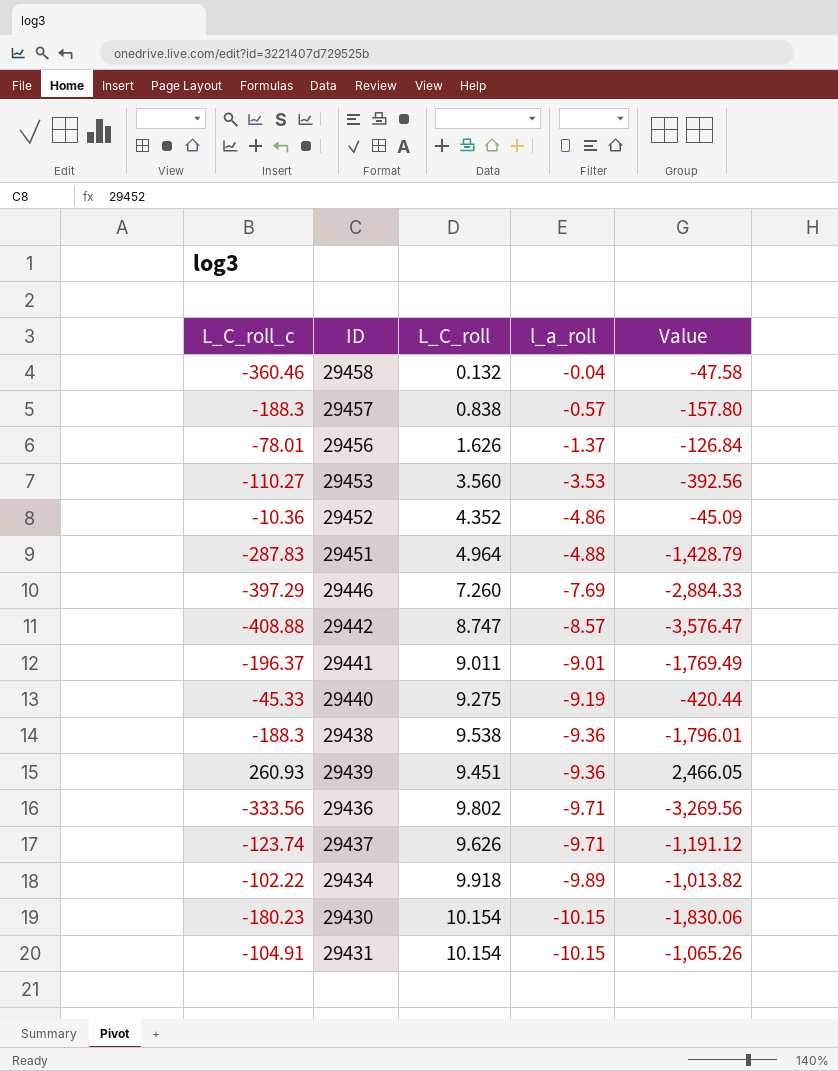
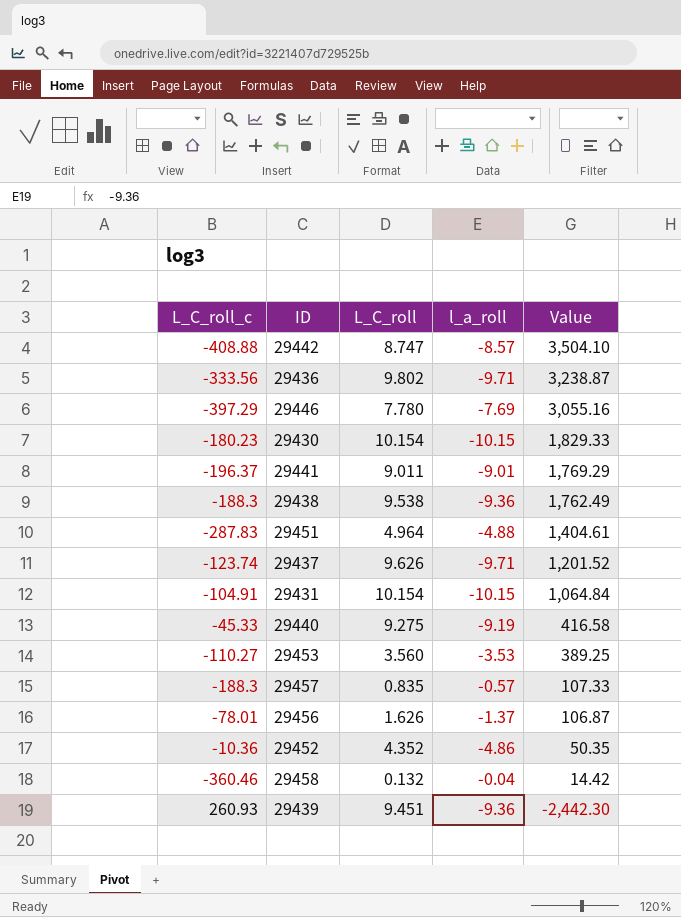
row order: l_a_roll descending -> Value descending
column Value | formula: [L_C_roll_c] * [L_C_roll] -> [L_C_roll_c] * [l_a_roll]
row 29434: -102.22 | 9.918 | -9.89 | -1,013.82 -> none
29446 | L_C_roll: 7.260 -> 7.780
29457 | L_C_roll: 0.838 -> 0.835

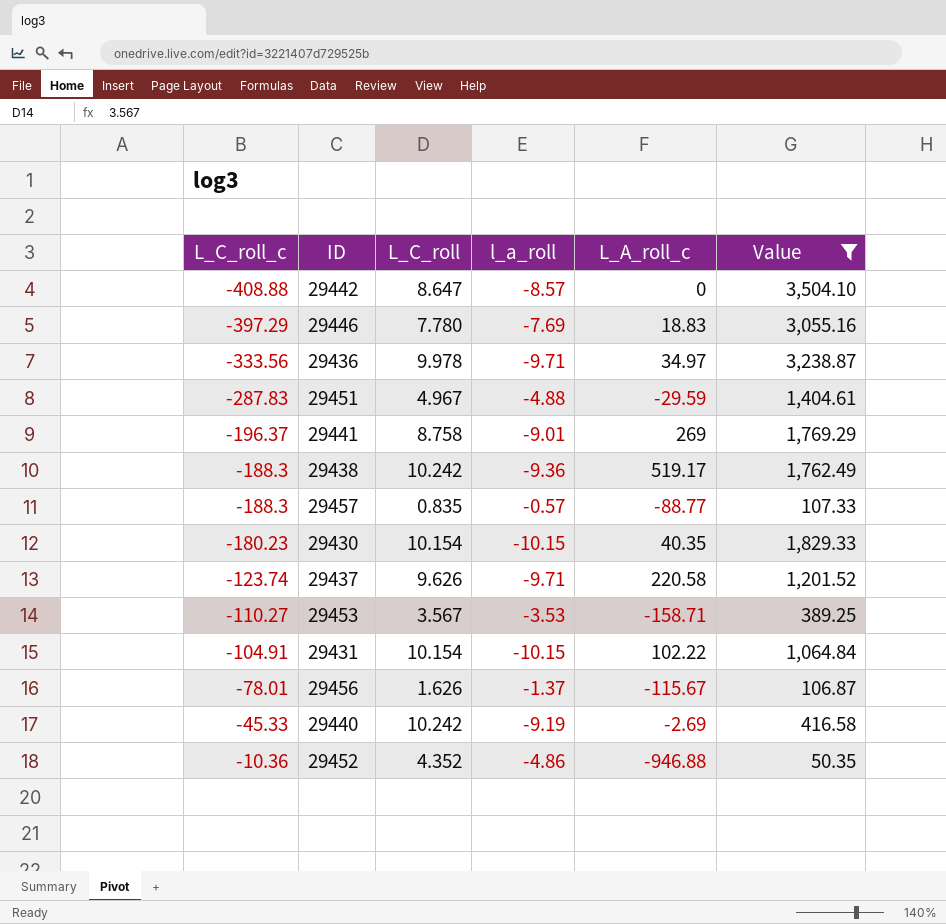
filter: none -> Value >= 50.35
row order: Value descending -> L_C_roll_c ascending
column L_A_roll_c | position: none -> 5
29442 | L_C_roll: 8.747 -> 8.647
29436 | L_C_roll: 9.802 -> 9.978
29451 | L_C_roll: 4.964 -> 4.967
29441 | L_C_roll: 9.011 -> 8.758
29438 | L_C_roll: 9.538 -> 10.242
29453 | L_C_roll: 3.560 -> 3.567
29440 | L_C_roll: 9.275 -> 10.242

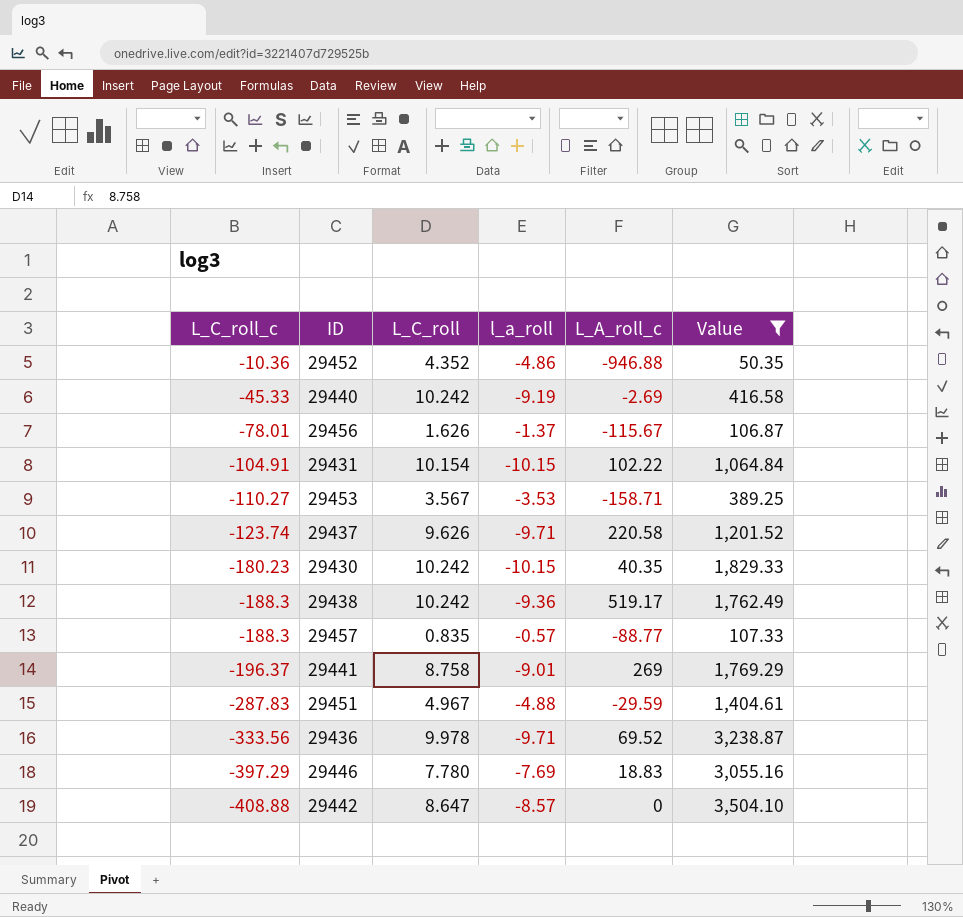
row order: L_C_roll_c ascending -> L_C_roll_c descending
29430 | L_C_roll: 10.154 -> 10.242
29436 | L_A_roll_c: 34.97 -> 69.52

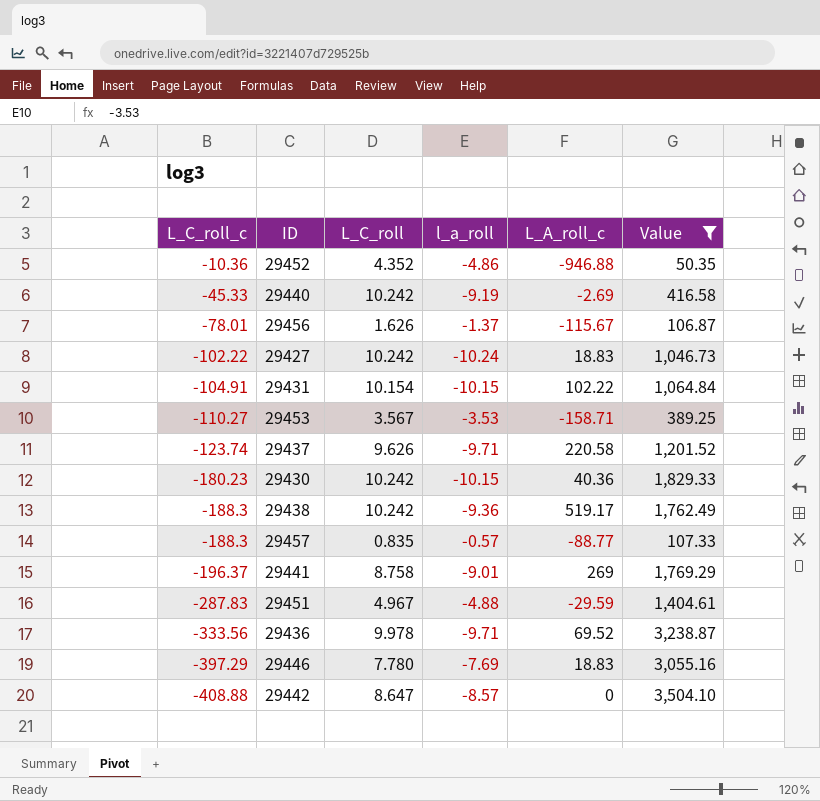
row 29427: none -> -102.22 | 10.242 | -10.24 | 18.83 | 1,046.73
29430 | L_A_roll_c: 40.35 -> 40.36

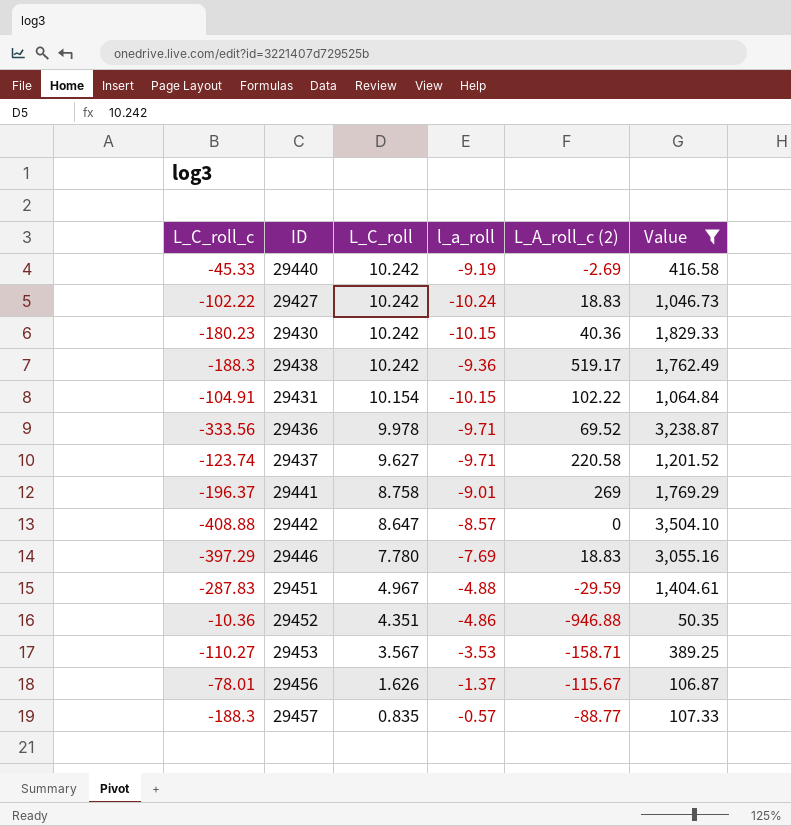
row order: L_C_roll_c descending -> L_C_roll descending
column name: L_A_roll_c -> L_A_roll_c (2)
29437 | L_C_roll: 9.626 -> 9.627
29452 | L_C_roll: 4.352 -> 4.351

